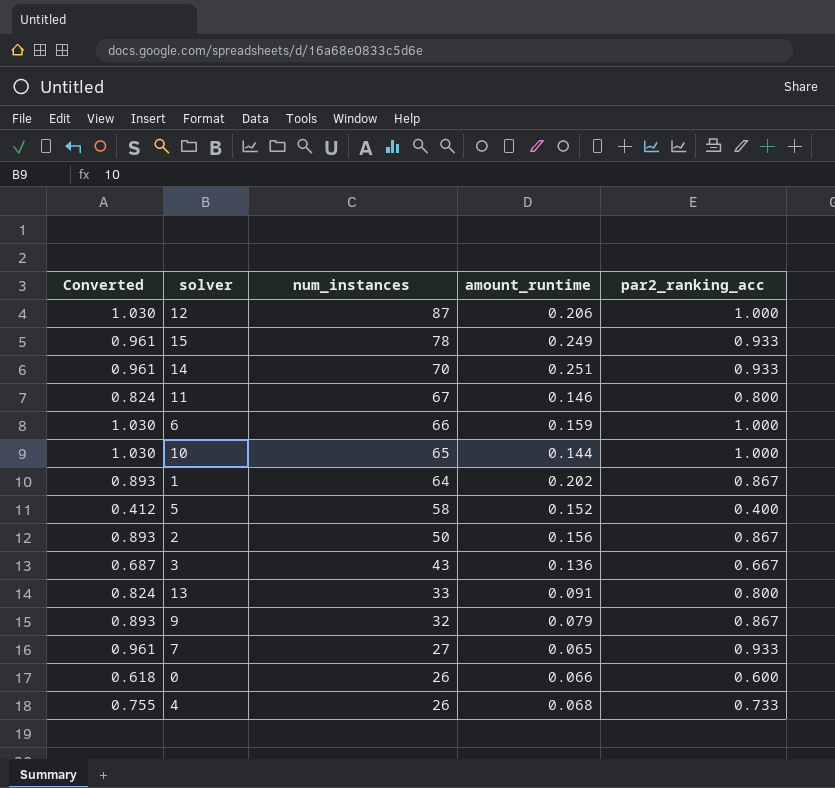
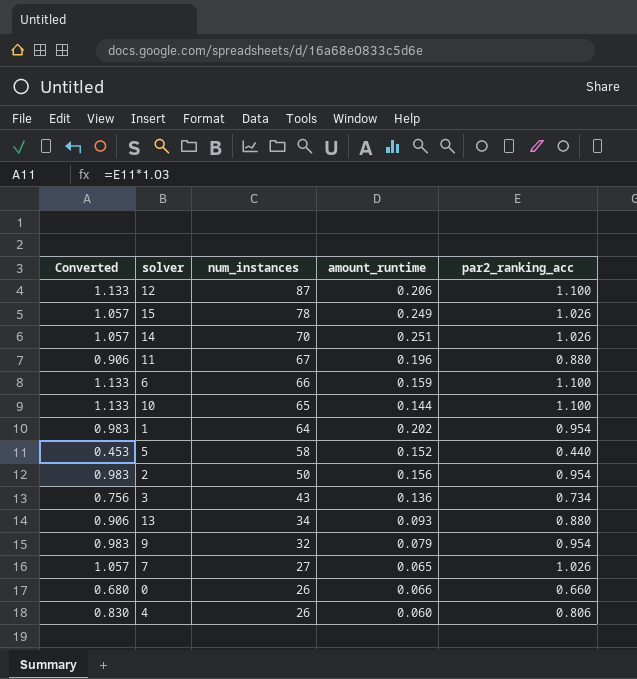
12 | Converted: 1.030 -> 1.133
12 | par2_ranking_acc: 1.000 -> 1.100
15 | Converted: 0.961 -> 1.057
15 | par2_ranking_acc: 0.933 -> 1.026
14 | Converted: 0.961 -> 1.057
14 | par2_ranking_acc: 0.933 -> 1.026
11 | Converted: 0.824 -> 0.906
11 | amount_runtime: 0.146 -> 0.196
11 | par2_ranking_acc: 0.800 -> 0.880
6 | Converted: 1.030 -> 1.133
6 | par2_ranking_acc: 1.000 -> 1.100
10 | Converted: 1.030 -> 1.133
10 | par2_ranking_acc: 1.000 -> 1.100
1 | Converted: 0.893 -> 0.983
1 | par2_ranking_acc: 0.867 -> 0.954
5 | Converted: 0.412 -> 0.453
5 | par2_ranking_acc: 0.400 -> 0.440
2 | Converted: 0.893 -> 0.983
2 | par2_ranking_acc: 0.867 -> 0.954
3 | Converted: 0.687 -> 0.756
3 | par2_ranking_acc: 0.667 -> 0.734
13 | Converted: 0.824 -> 0.906
13 | num_instances: 33 -> 34
13 | amount_runtime: 0.091 -> 0.093
13 | par2_ranking_acc: 0.800 -> 0.880
9 | Converted: 0.893 -> 0.983
9 | par2_ranking_acc: 0.867 -> 0.954
7 | Converted: 0.961 -> 1.057
7 | par2_ranking_acc: 0.933 -> 1.026
0 | Converted: 0.618 -> 0.680
0 | par2_ranking_acc: 0.600 -> 0.660
4 | Converted: 0.755 -> 0.830
4 | amount_runtime: 0.068 -> 0.060
4 | par2_ranking_acc: 0.733 -> 0.806

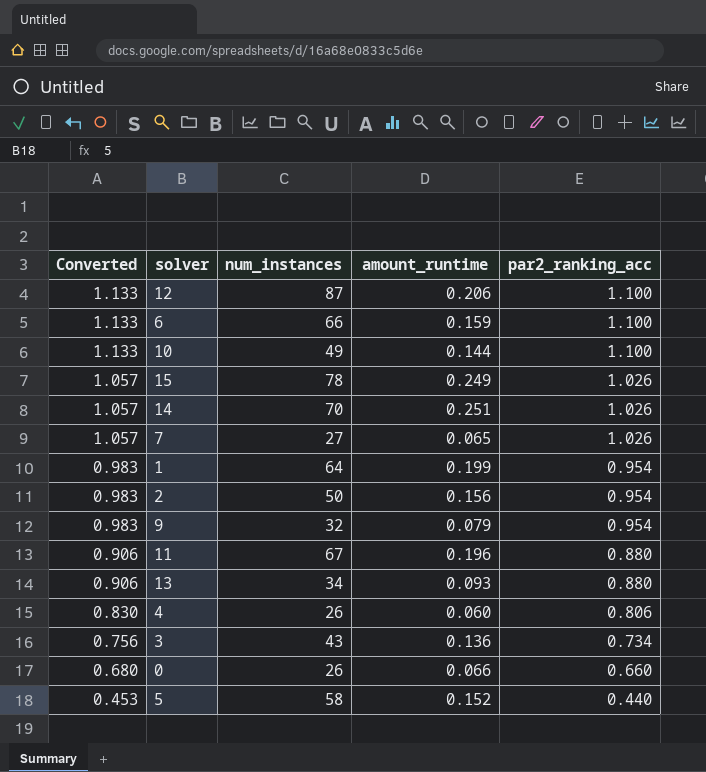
row order: num_instances descending -> Converted descending
10 | num_instances: 65 -> 49
1 | amount_runtime: 0.202 -> 0.199

